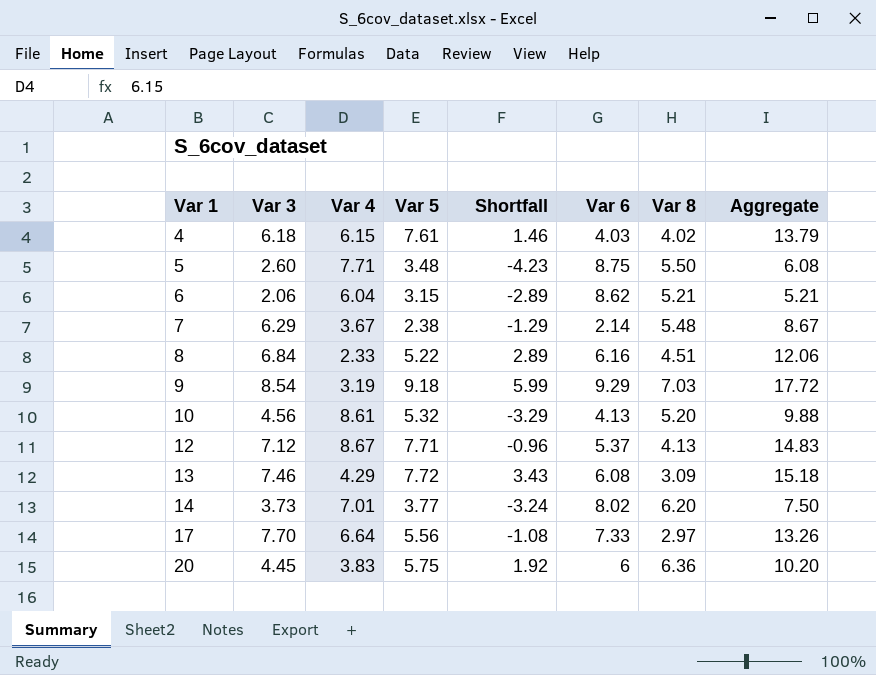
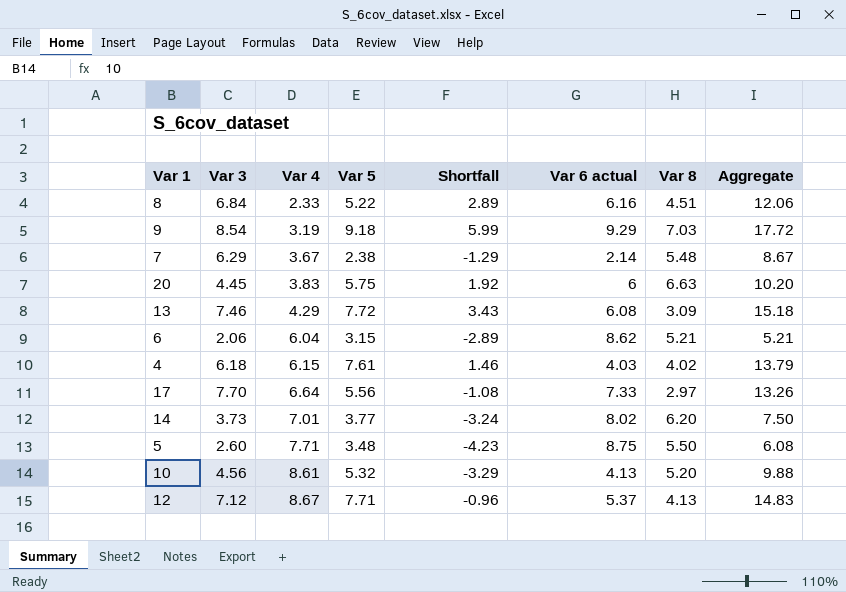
row order: Var 1 ascending -> Var 4 ascending
column name: Var 6 -> Var 6 actual
20 | Var 8: 6.36 -> 6.63

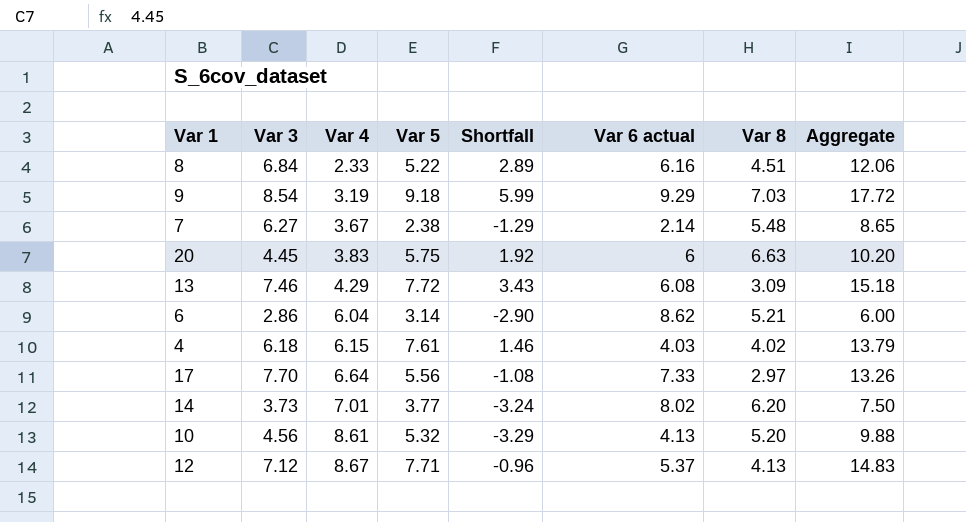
row 5: 2.60 | 7.71 | 3.48 | -4.23 | 8.75 | 5.50 | 6.08 -> none
7 | Var 3: 6.29 -> 6.27
7 | Aggregate: 8.67 -> 8.65
6 | Var 3: 2.06 -> 2.86
6 | Var 5: 3.15 -> 3.14
6 | Shortfall: -2.89 -> -2.90
6 | Aggregate: 5.21 -> 6.00

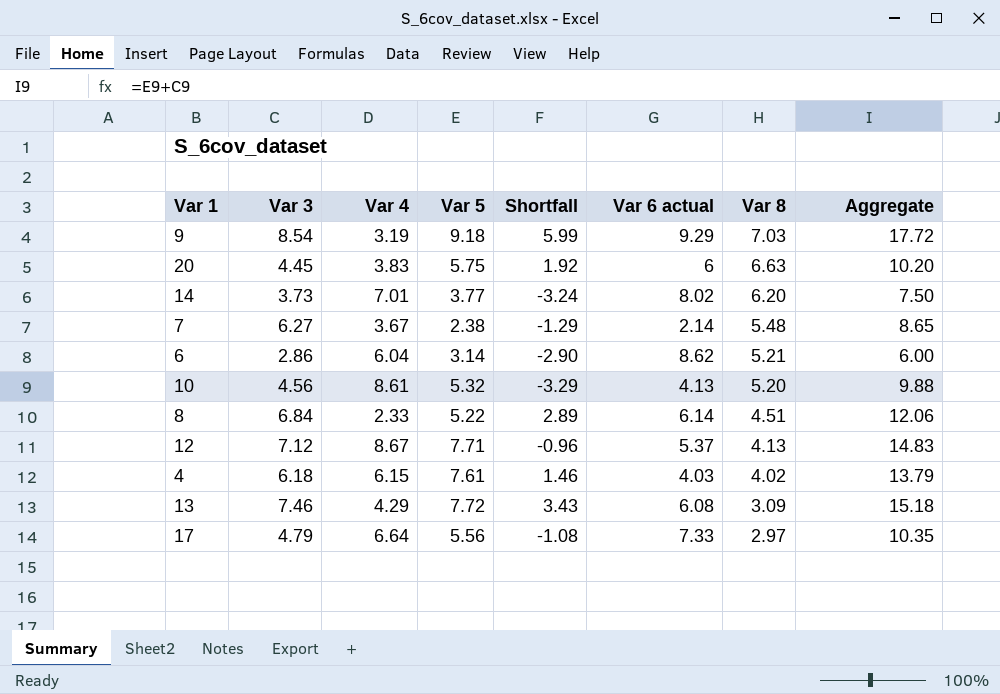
row order: Var 4 ascending -> Var 8 descending
8 | Var 6 actual: 6.16 -> 6.14
17 | Var 3: 7.70 -> 4.79
17 | Aggregate: 13.26 -> 10.35

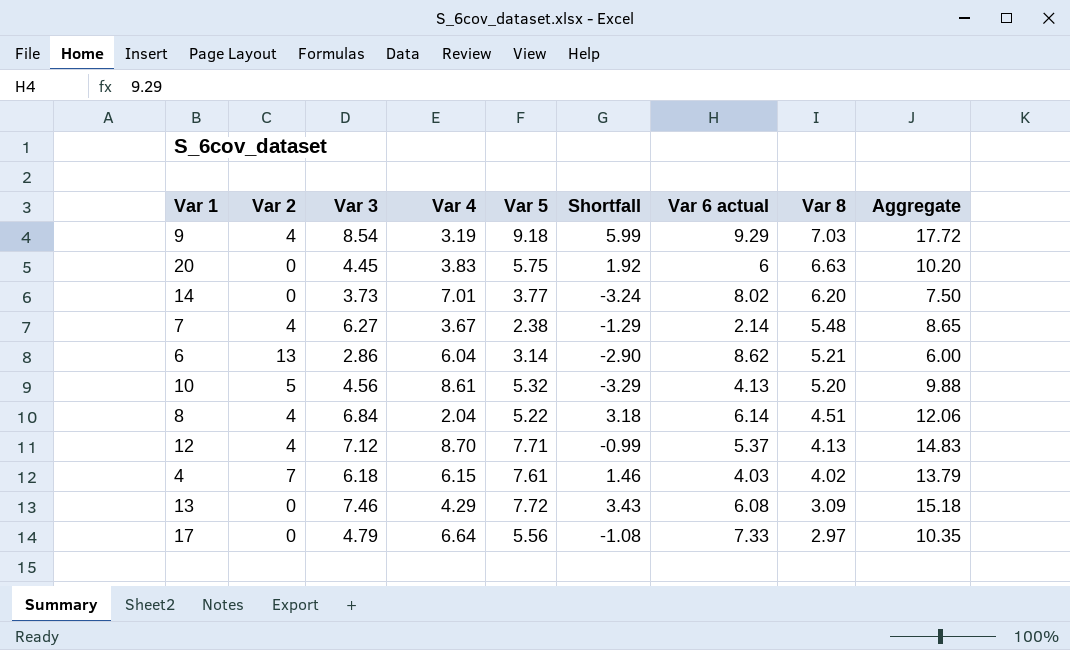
column Var 2 | position: none -> 2
8 | Var 4: 2.33 -> 2.04
8 | Shortfall: 2.89 -> 3.18
12 | Var 4: 8.67 -> 8.70
12 | Shortfall: -0.96 -> -0.99

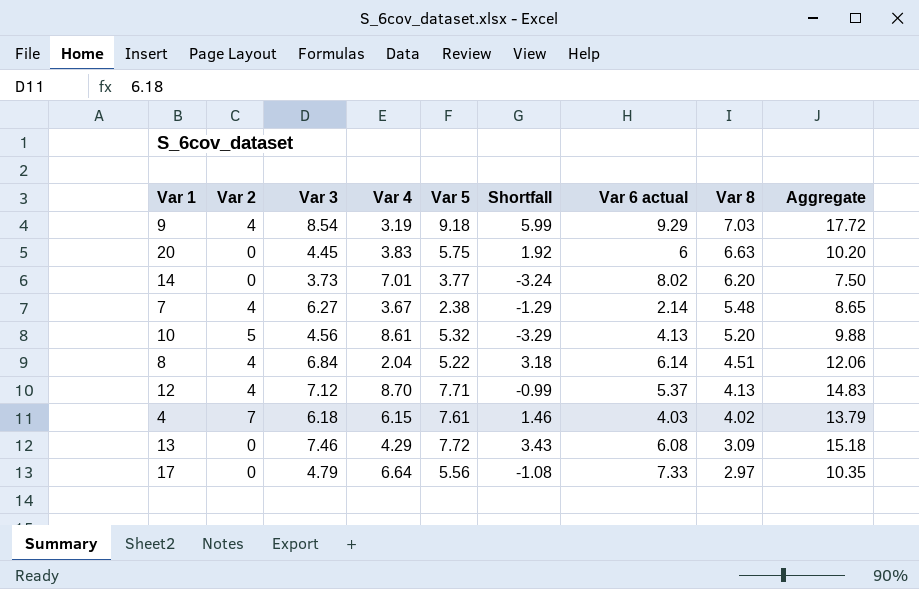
row 6: 13 | 2.86 | 6.04 | 3.14 | -2.90 | 8.62 | 5.21 | 6.00 -> none

